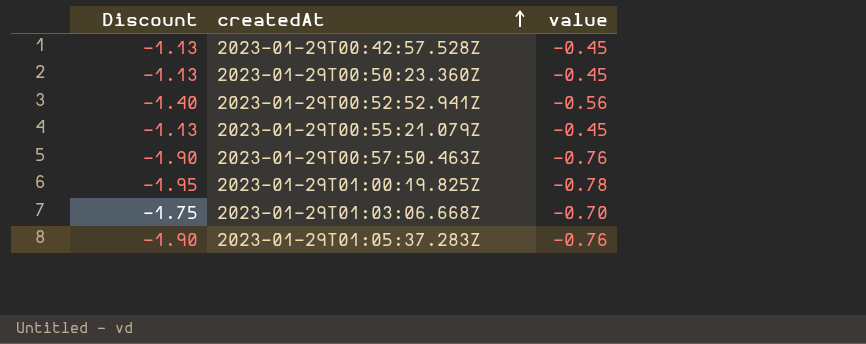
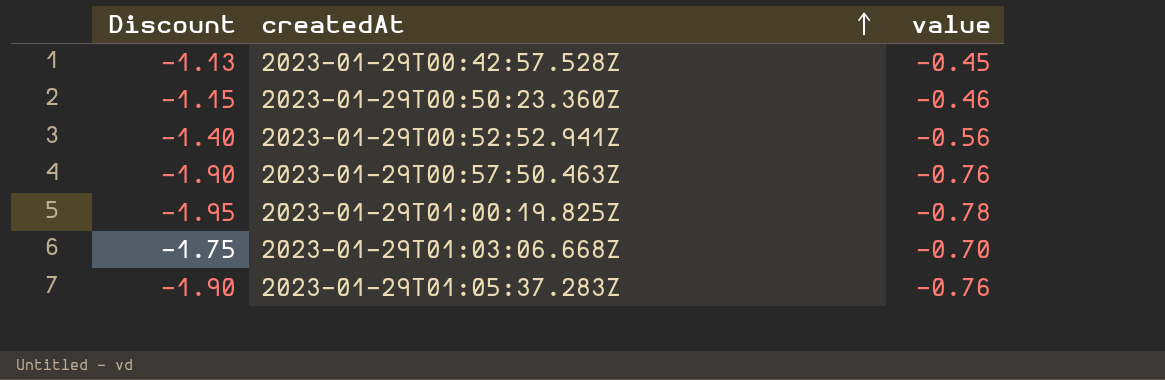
row 2023-01-29T00:55:21.079Z: -1.13 | -0.45 -> none
2023-01-29T00:50:23.360Z | Discount: -1.13 -> -1.15
2023-01-29T00:50:23.360Z | value: -0.45 -> -0.46

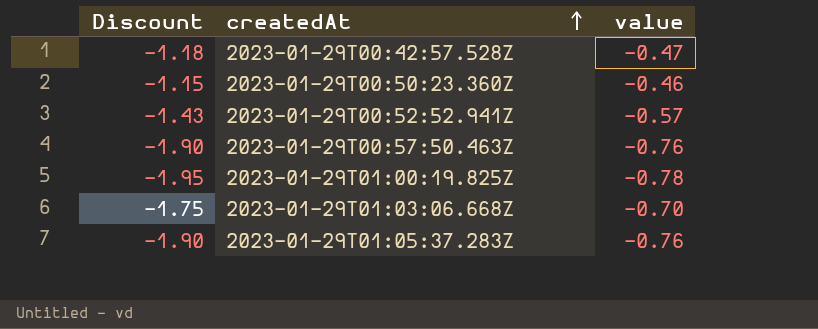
2023-01-29T00:42:57.528Z | Discount: -1.13 -> -1.18
2023-01-29T00:42:57.528Z | value: -0.45 -> -0.47
2023-01-29T00:52:52.941Z | Discount: -1.40 -> -1.43
2023-01-29T00:52:52.941Z | value: -0.56 -> -0.57

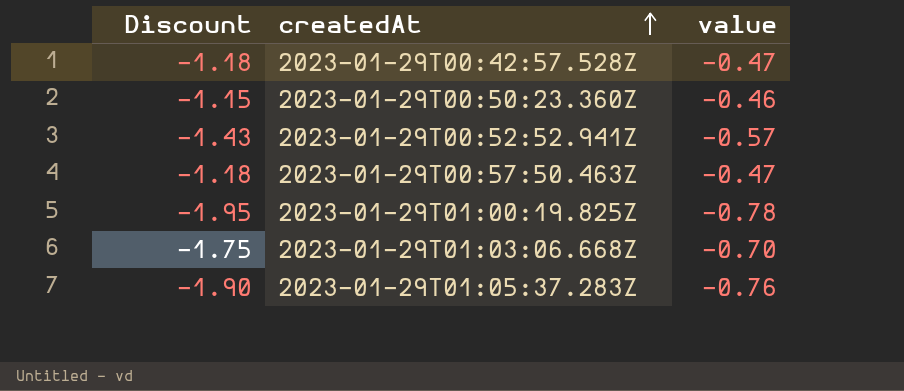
2023-01-29T00:57:50.463Z | Discount: -1.90 -> -1.18
2023-01-29T00:57:50.463Z | value: -0.76 -> -0.47

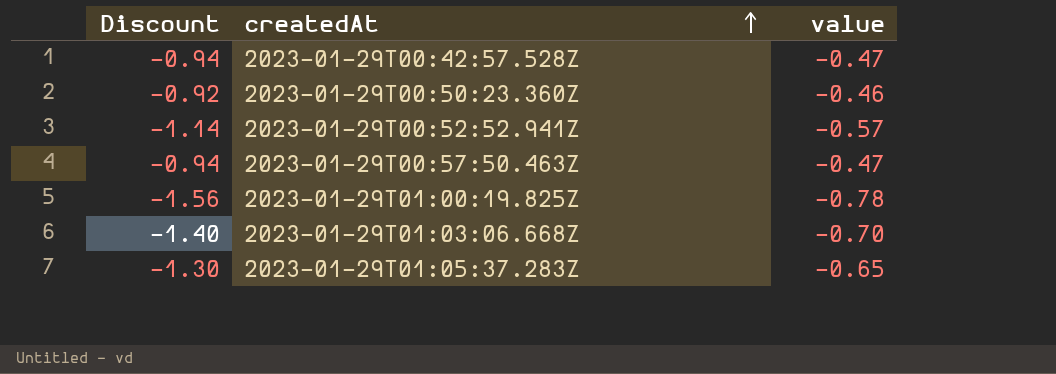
column Discount | formula: [value] * 2.5 -> [value] * 2
2023-01-29T01:05:37.283Z | value: -0.76 -> -0.65

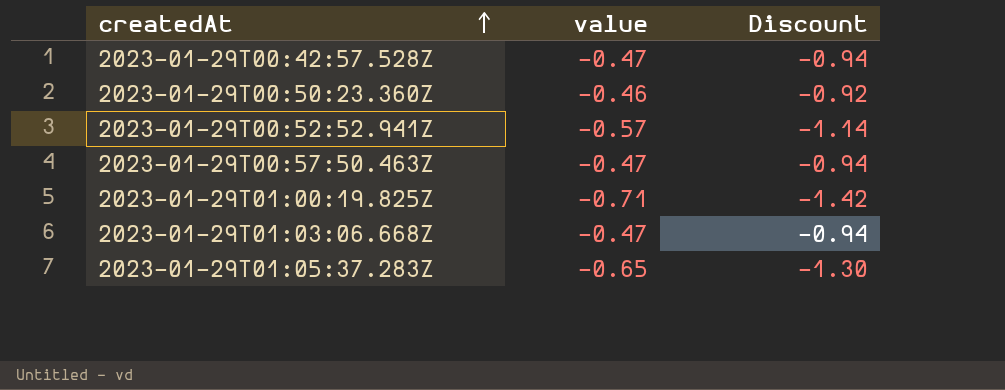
column Discount | position: 1 -> 3
2023-01-29T01:00:19.825Z | value: -0.78 -> -0.71
2023-01-29T01:00:19.825Z | Discount: -1.56 -> -1.42
2023-01-29T01:03:06.668Z | value: -0.70 -> -0.47
2023-01-29T01:03:06.668Z | Discount: -1.40 -> -0.94

